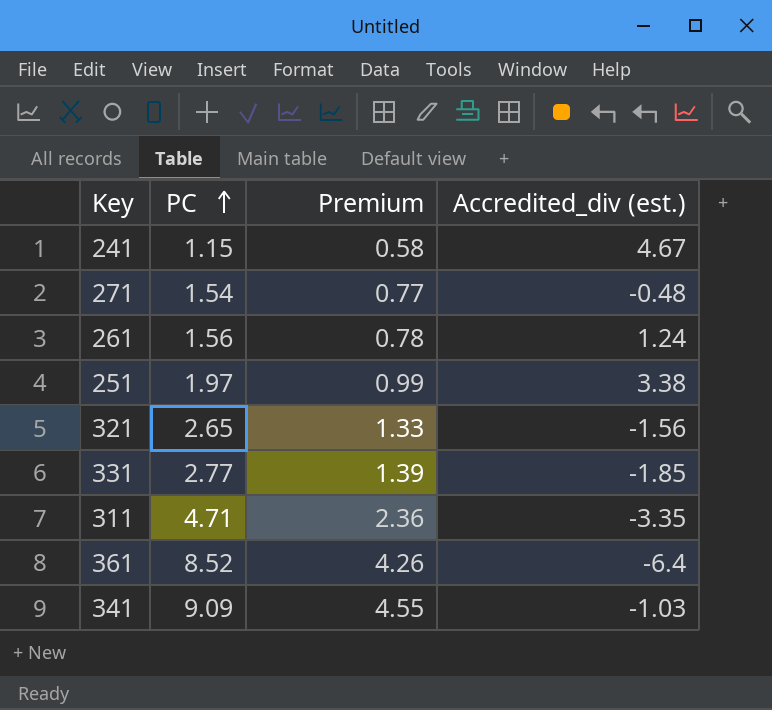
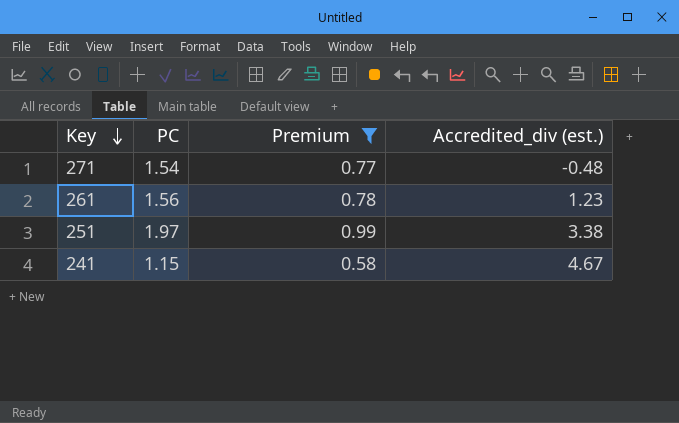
filter: none -> Premium <= 0.99
row order: PC ascending -> Key descending
261 | Accredited_div (est.): 1.24 -> 1.23

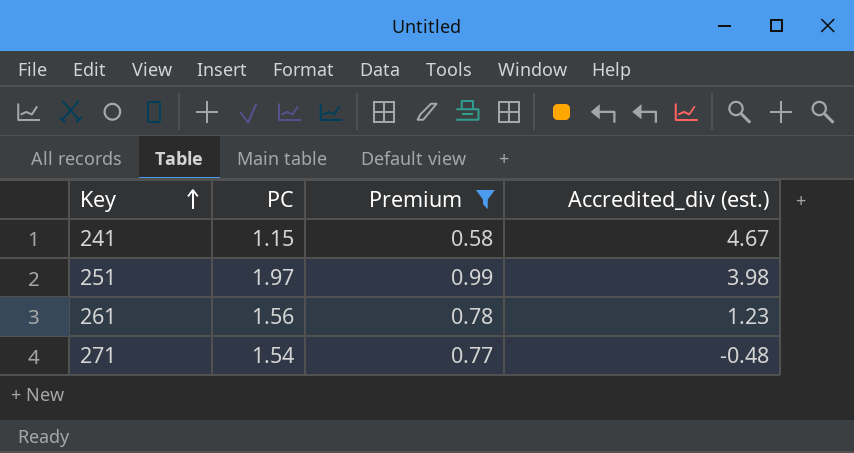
row order: Key descending -> Key ascending
251 | Accredited_div (est.): 3.38 -> 3.98

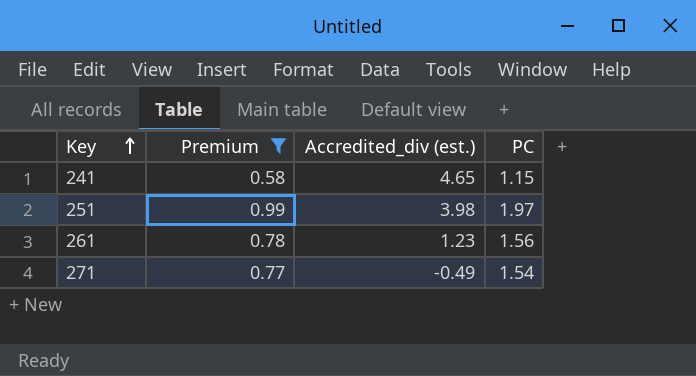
column PC | position: 2 -> 4
241 | Accredited_div (est.): 4.67 -> 4.65
271 | Accredited_div (est.): -0.48 -> -0.49

